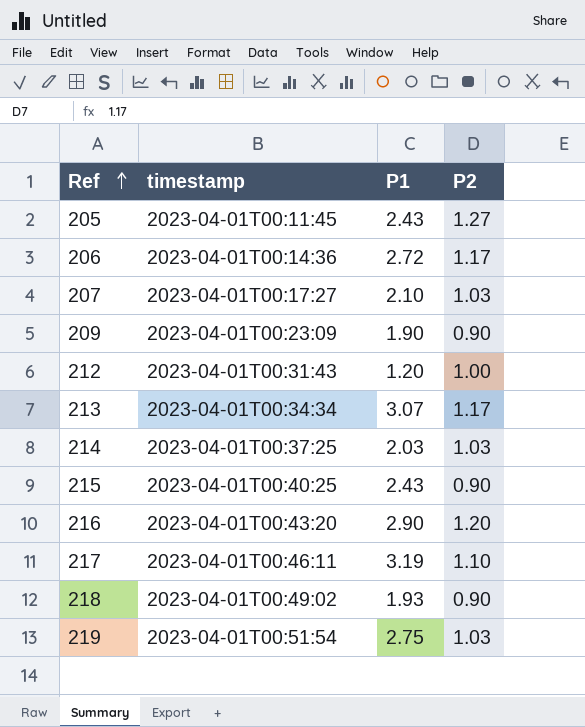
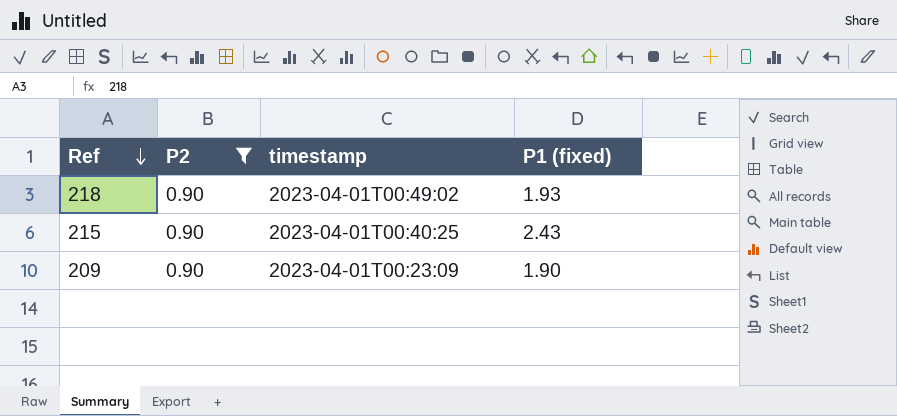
filter: none -> P2 = 0.90
row order: Ref ascending -> Ref descending
column P2 | position: 4 -> 2
column name: P1 -> P1 (fixed)

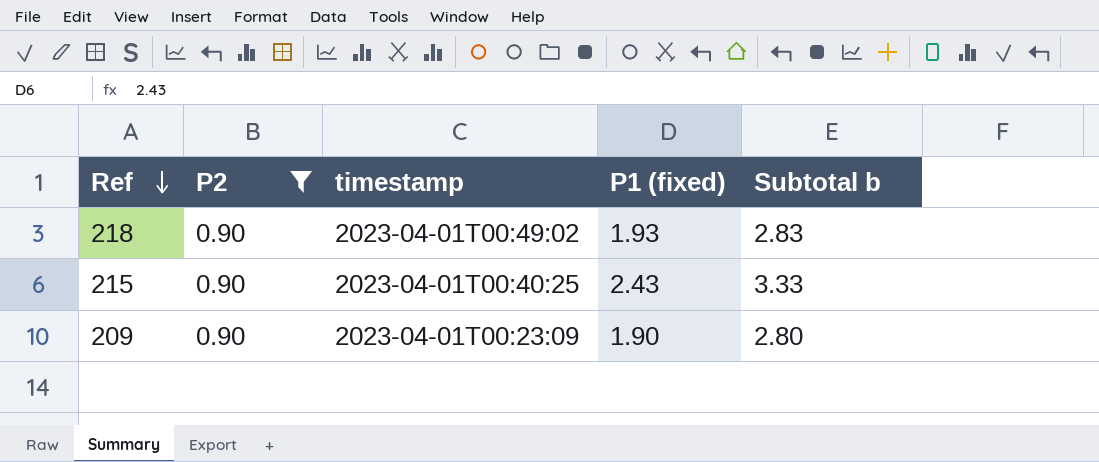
column Subtotal b | formula: none -> [P2] + [P1 (fixed)]

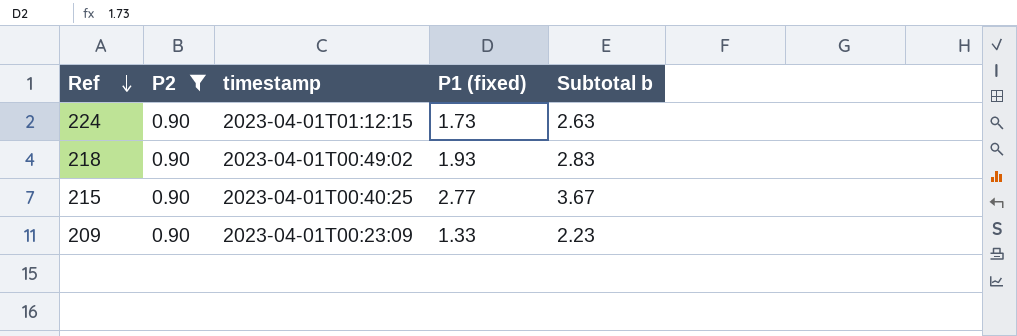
row 224: none -> 0.90 | 2023-04-01T01:12:15 | 1.73 | 2.63
215 | P1 (fixed): 2.43 -> 2.77
215 | Subtotal b: 3.33 -> 3.67
209 | P1 (fixed): 1.90 -> 1.33
209 | Subtotal b: 2.80 -> 2.23

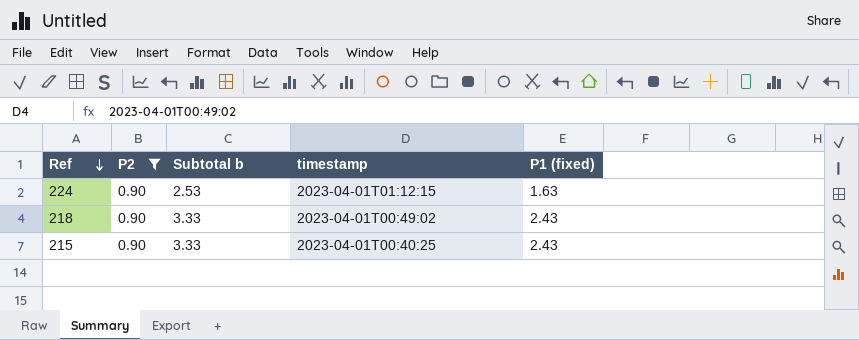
column Subtotal b | position: 5 -> 3
row 209: 0.90 | 2023-04-01T00:23:09 | 1.33 | 2.23 -> none
224 | Subtotal b: 2.63 -> 2.53
224 | P1 (fixed): 1.73 -> 1.63
218 | Subtotal b: 2.83 -> 3.33
218 | P1 (fixed): 1.93 -> 2.43
215 | Subtotal b: 3.67 -> 3.33
215 | P1 (fixed): 2.77 -> 2.43

